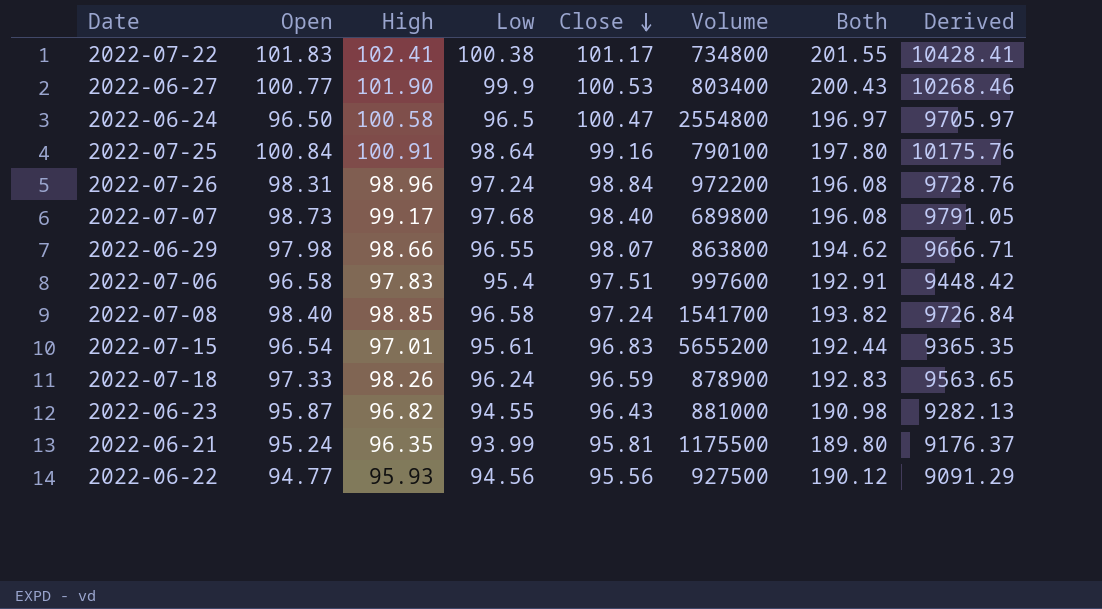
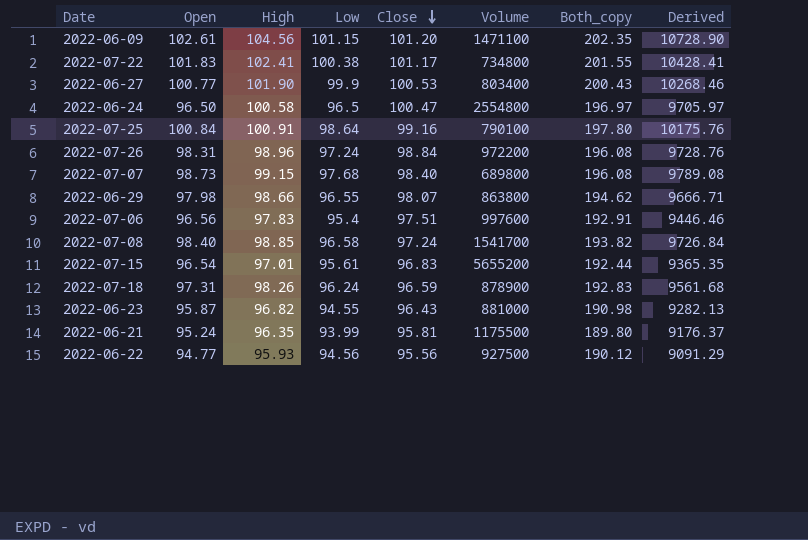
column name: Both -> Both_copy
row 2022-06-09: none -> 102.61 | 104.56 | 101.15 | 101.20 | 1471100 | 202.35 | 10728.90
2022-07-07 | High: 99.17 -> 99.15
2022-07-07 | Derived: 9791.05 -> 9789.08
2022-07-06 | Open: 96.58 -> 96.56
2022-07-06 | Derived: 9448.42 -> 9446.46
2022-07-18 | Open: 97.33 -> 97.31
2022-07-18 | Derived: 9563.65 -> 9561.68

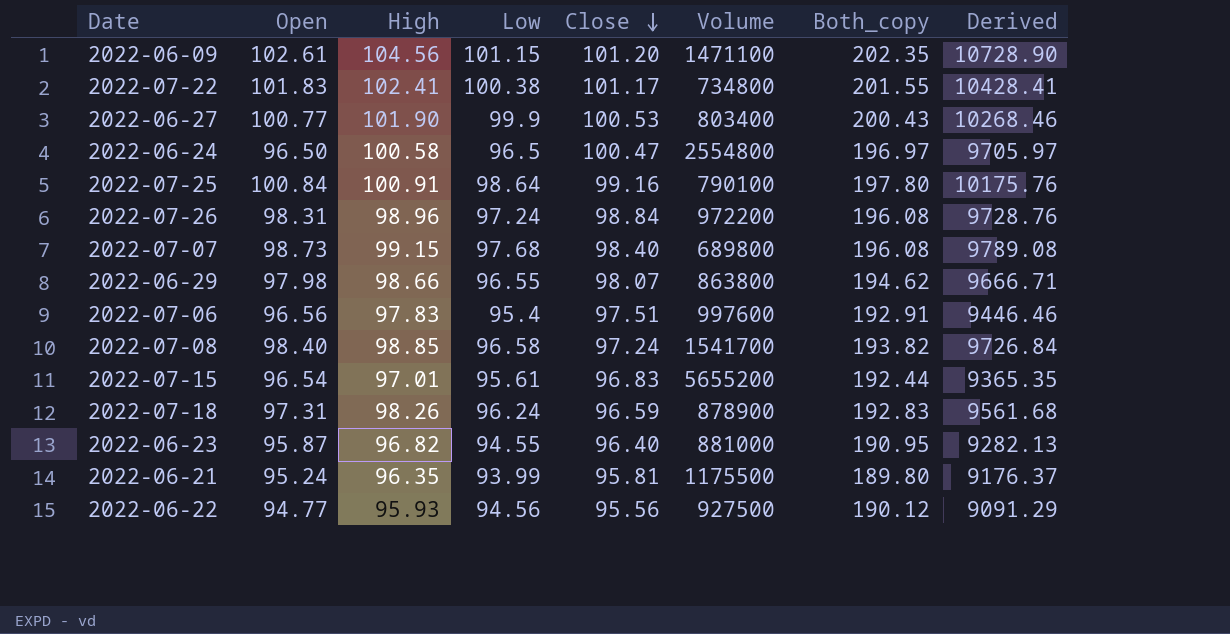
2022-06-23 | Close: 96.43 -> 96.40
2022-06-23 | Both_copy: 190.98 -> 190.95

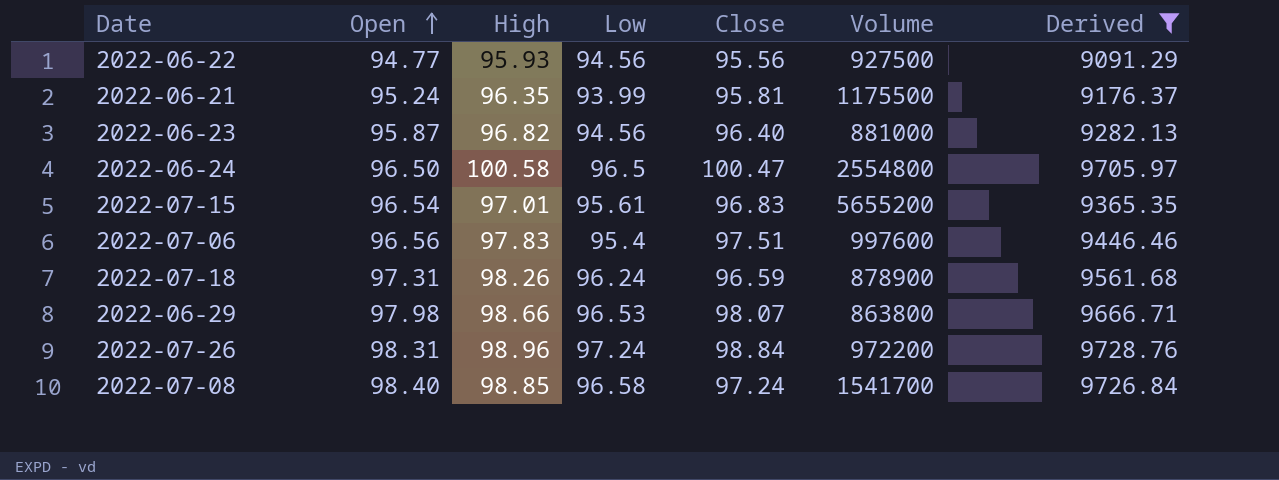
filter: none -> Derived <= 9728.76
row order: Close descending -> Open ascending
column Both_copy | formula: [Low] + [Close] -> none
2022-06-23 | Low: 94.55 -> 94.56
2022-06-29 | Low: 96.55 -> 96.53

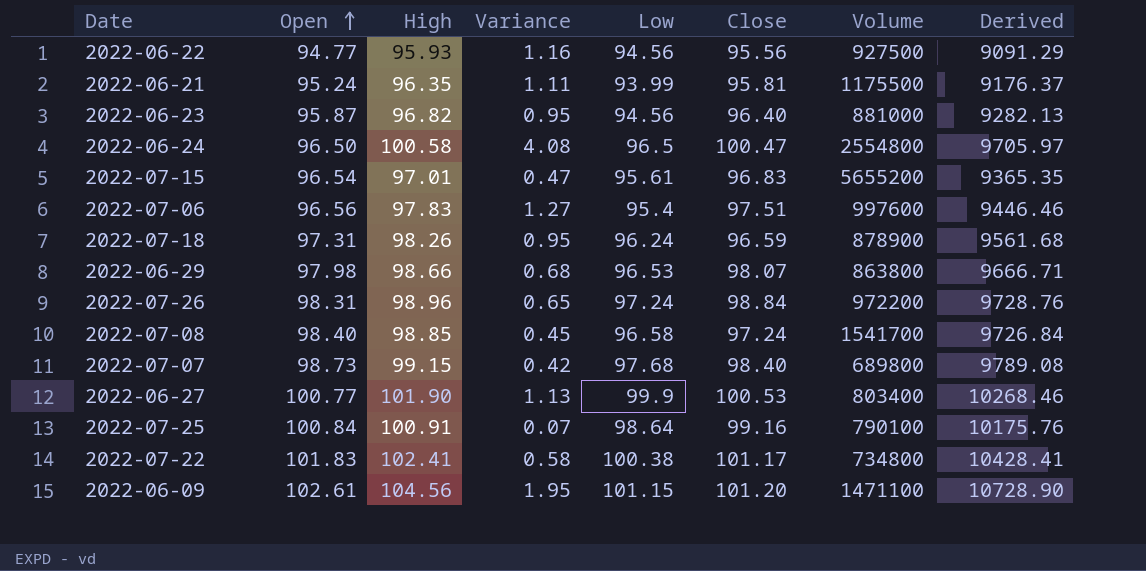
filter: Derived <= 9728.76 -> none
column Variance | formula: none -> [High] - [Open]

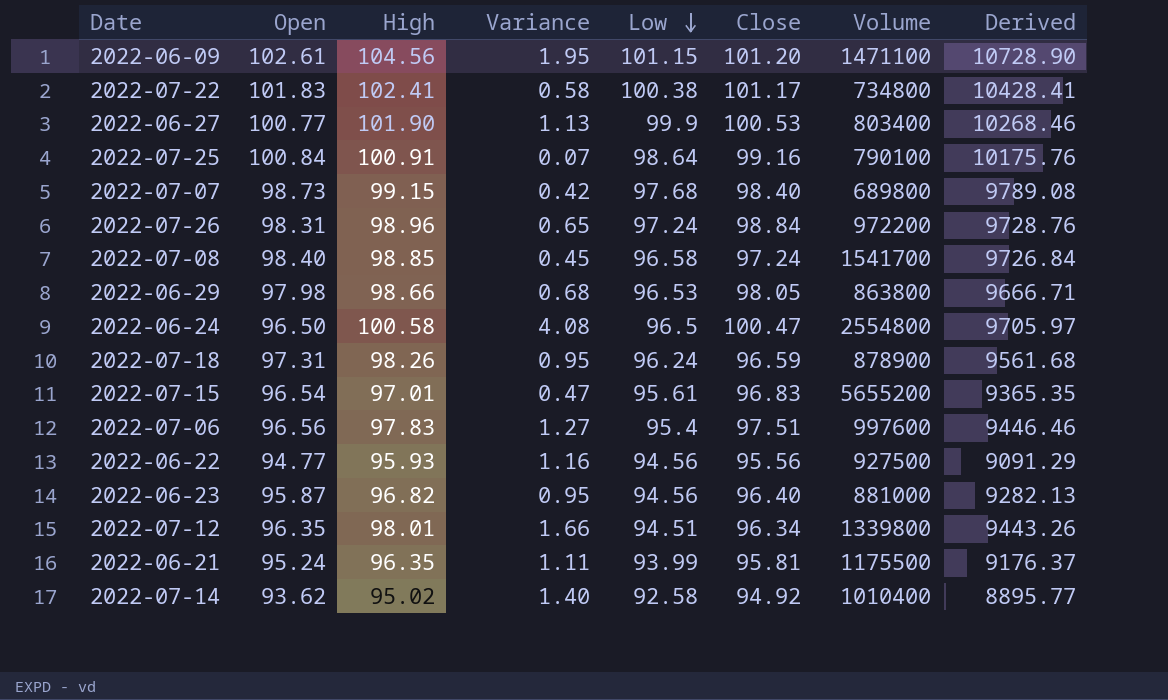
row order: Open ascending -> Low descending
2022-06-29 | Close: 98.07 -> 98.05
row 2022-07-12: none -> 96.35 | 98.01 | 1.66 | 94.51 | 96.34 | 1339800 | 9443.26
row 2022-07-14: none -> 93.62 | 95.02 | 1.40 | 92.58 | 94.92 | 1010400 | 8895.77

